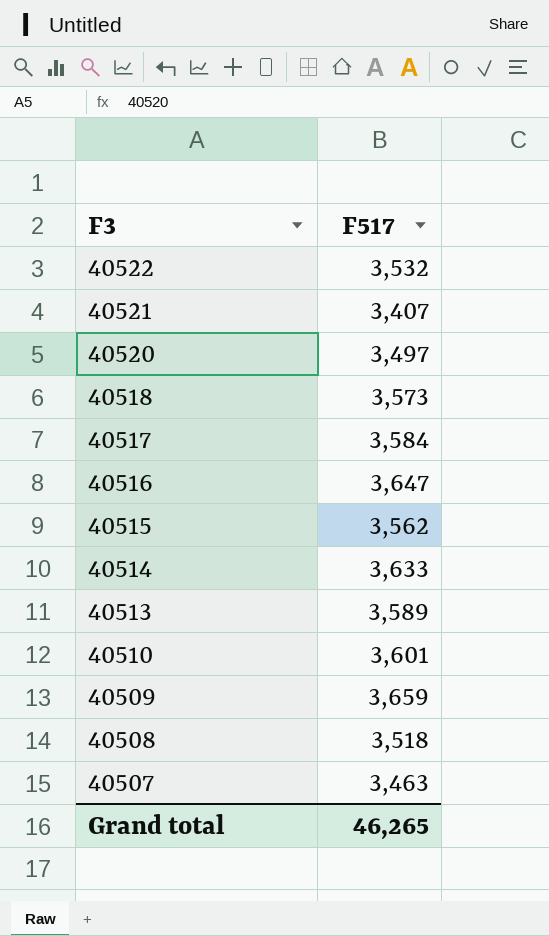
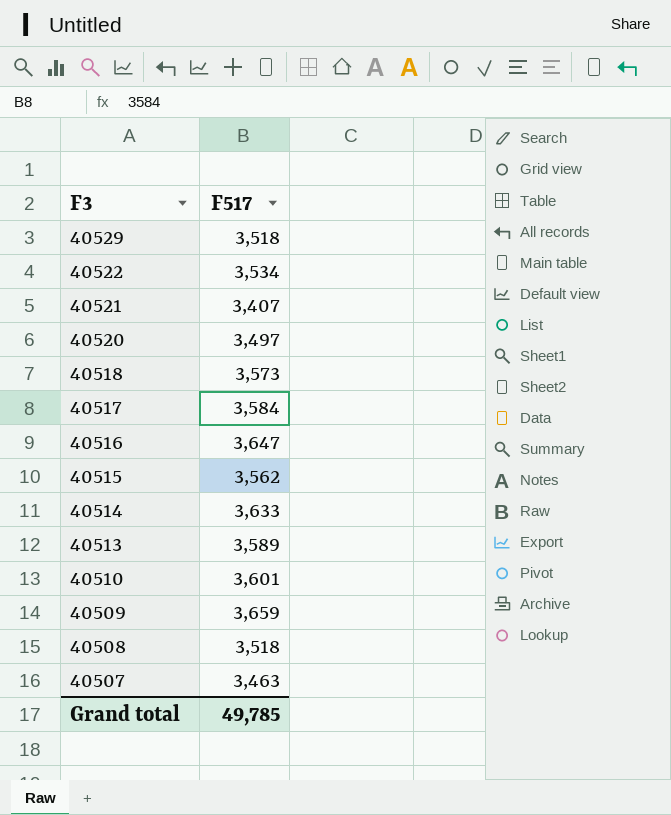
row 40529: none -> 3,518
40522 | F517: 3,532 -> 3,534
Grand total | F517: 46,265 -> 49,785

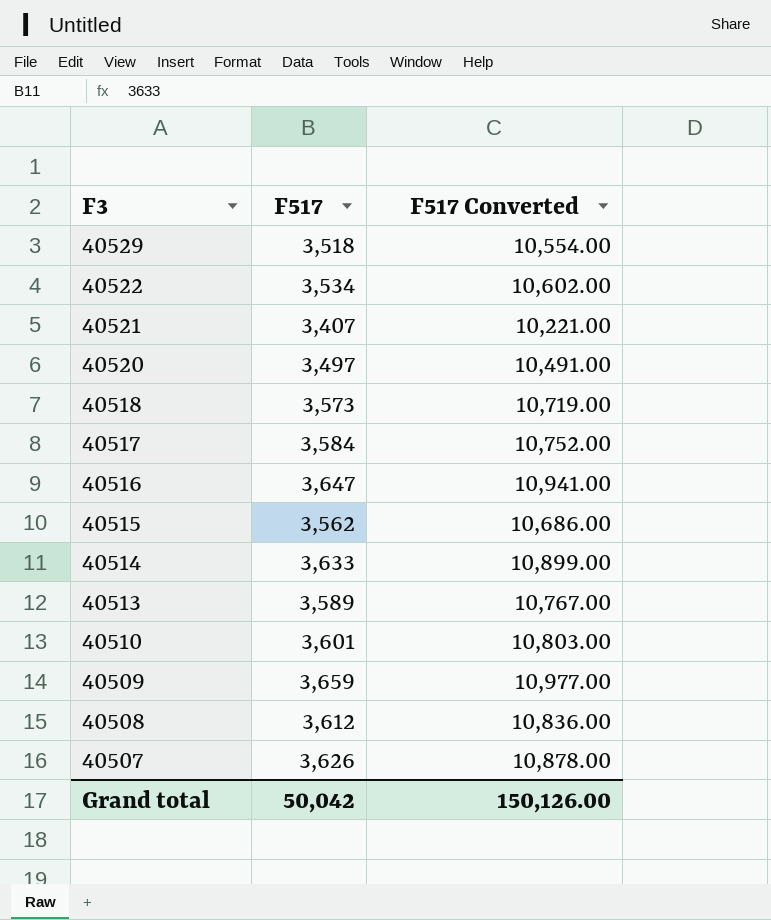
column F517 Converted | formula: none -> [F517] * 3
40508 | F517: 3,518 -> 3,612
40507 | F517: 3,463 -> 3,626
Grand total | F517: 49,785 -> 50,042

